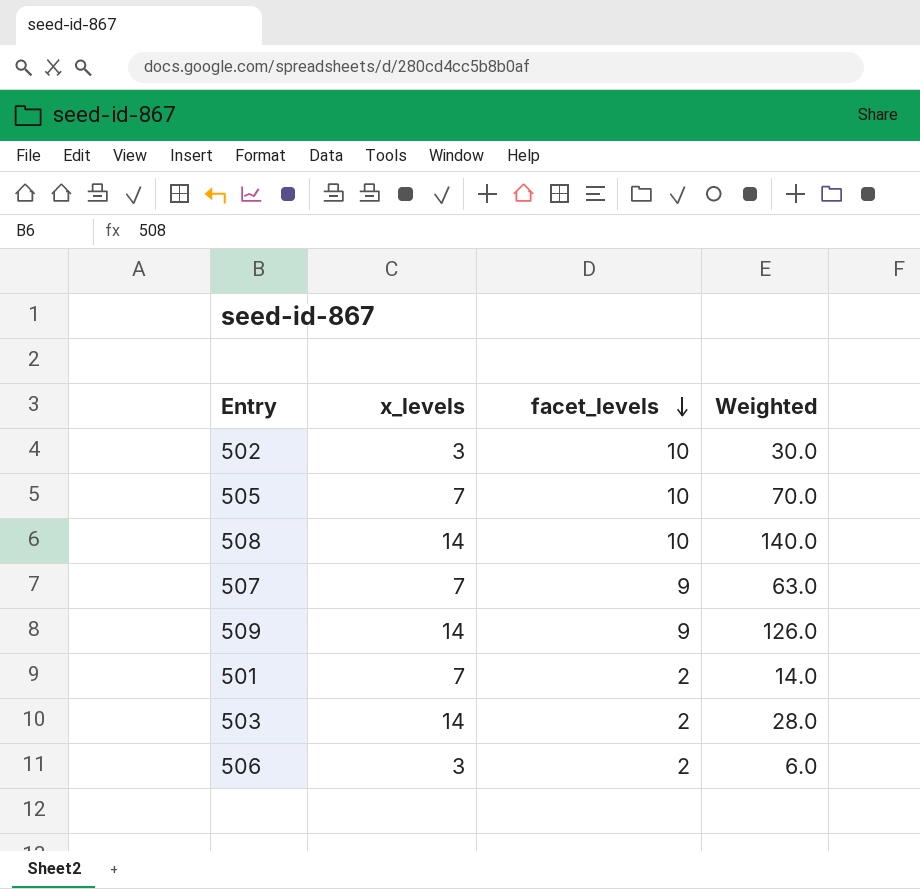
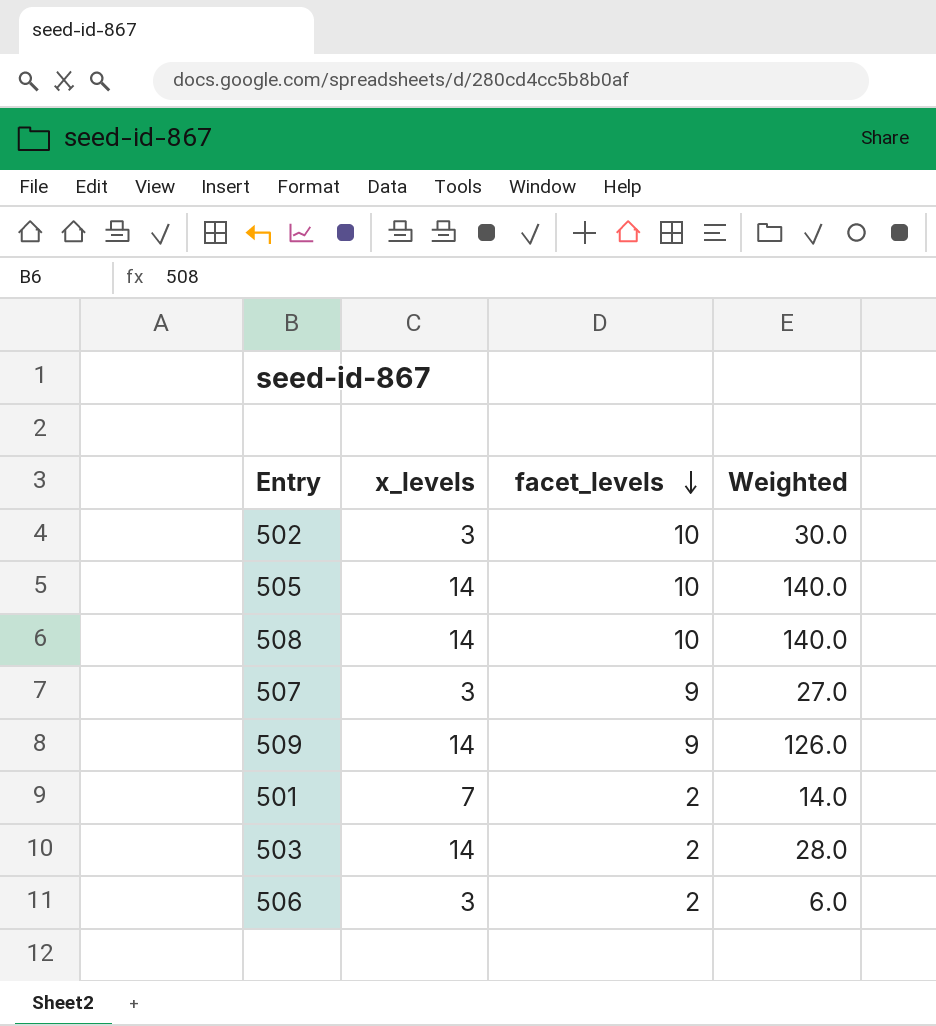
505 | x_levels: 7 -> 14
505 | Weighted: 70.0 -> 140.0
507 | x_levels: 7 -> 3
507 | Weighted: 63.0 -> 27.0

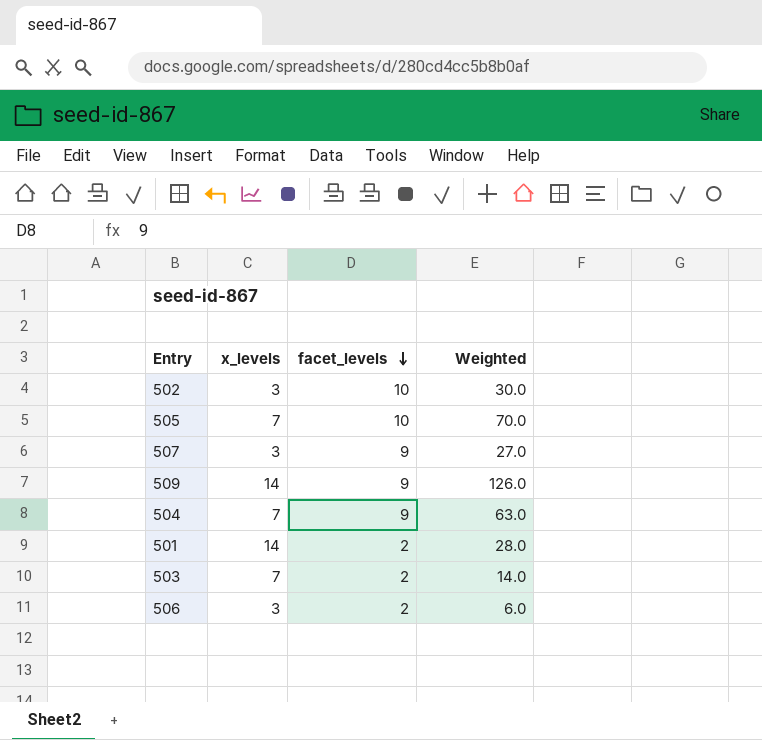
row 508: 14 | 10 | 140.0 -> none
505 | x_levels: 14 -> 7
505 | Weighted: 140.0 -> 70.0
row 504: none -> 7 | 9 | 63.0
501 | x_levels: 7 -> 14
501 | Weighted: 14.0 -> 28.0
503 | x_levels: 14 -> 7
503 | Weighted: 28.0 -> 14.0

